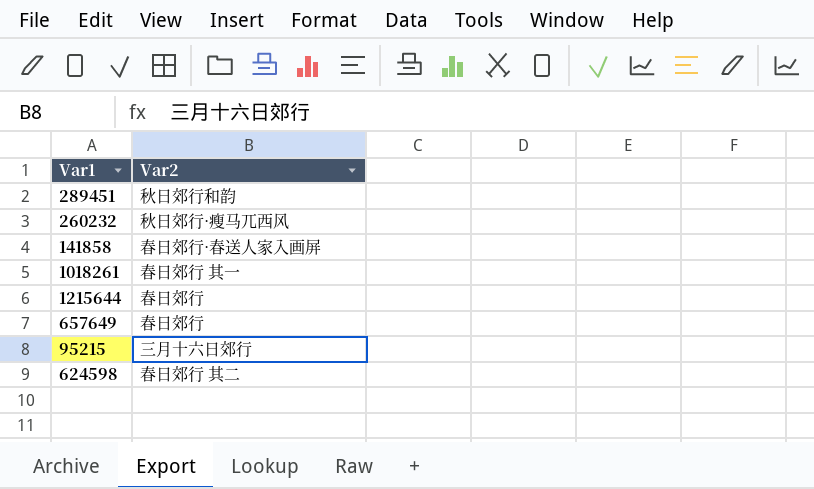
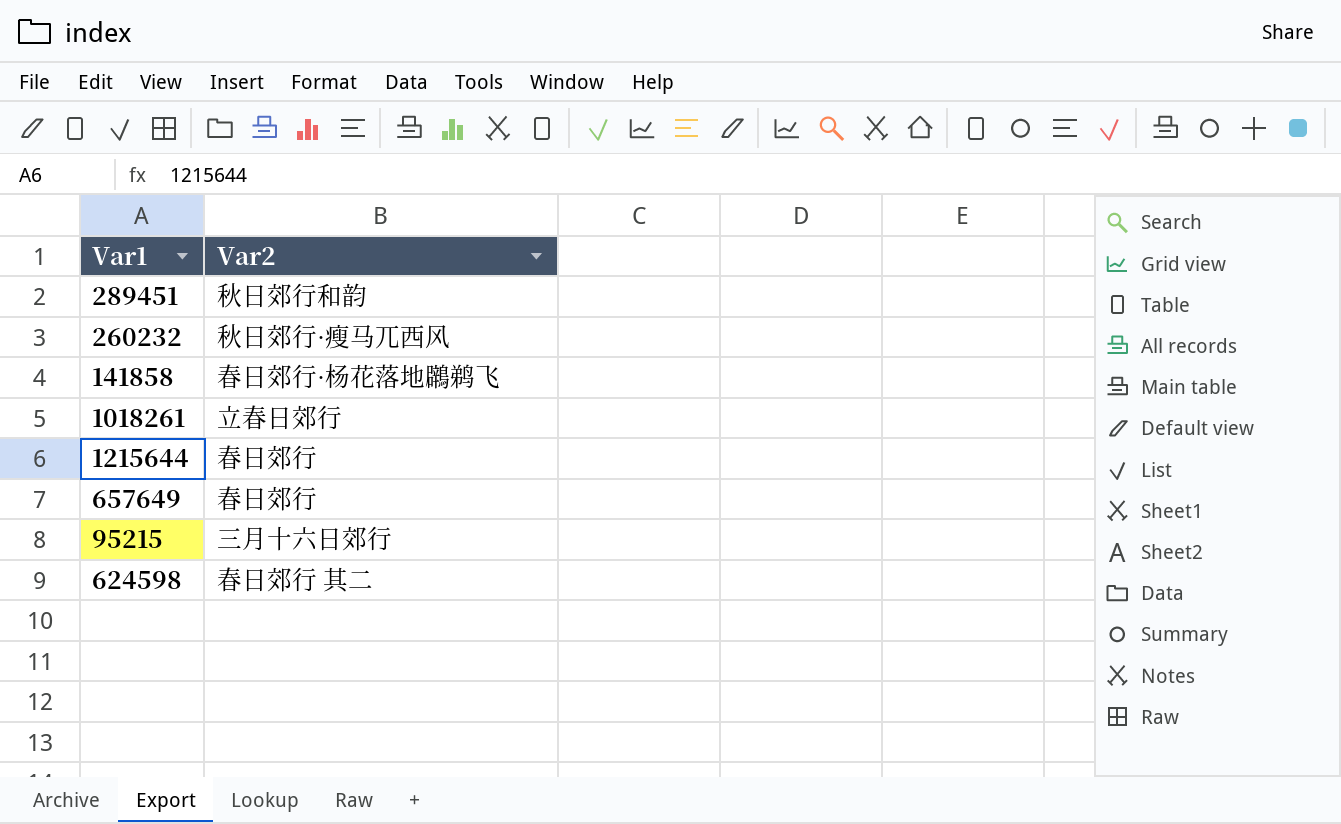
141858 | Var2: 春日郊行·春送人家入画屏 -> 春日郊行·杨花落地鸊鹈飞
1018261 | Var2: 春日郊行 其一 -> 立春日郊行

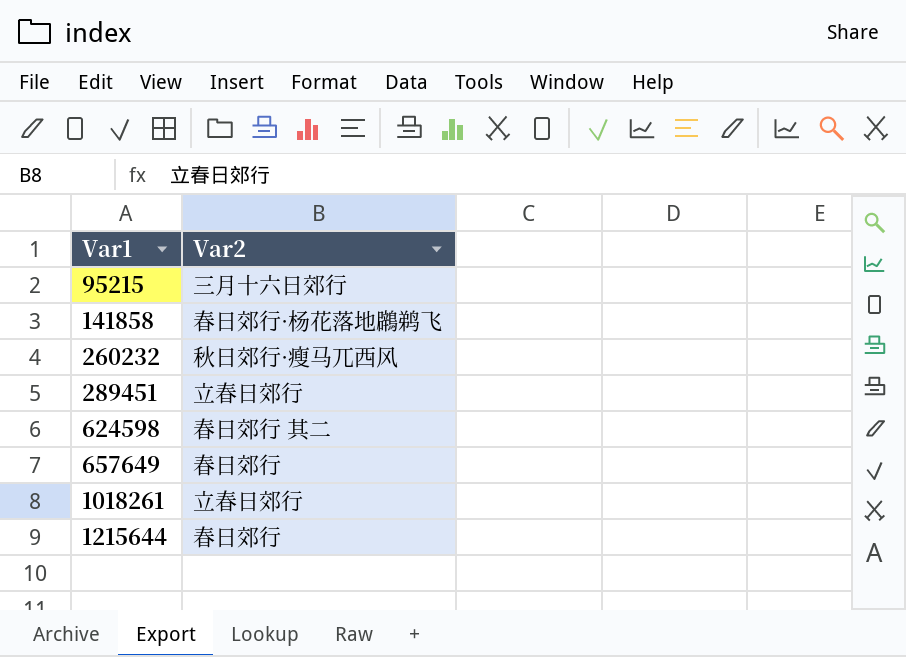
row order: none -> Var1 ascending
289451 | Var2: 秋日郊行和韵 -> 立春日郊行

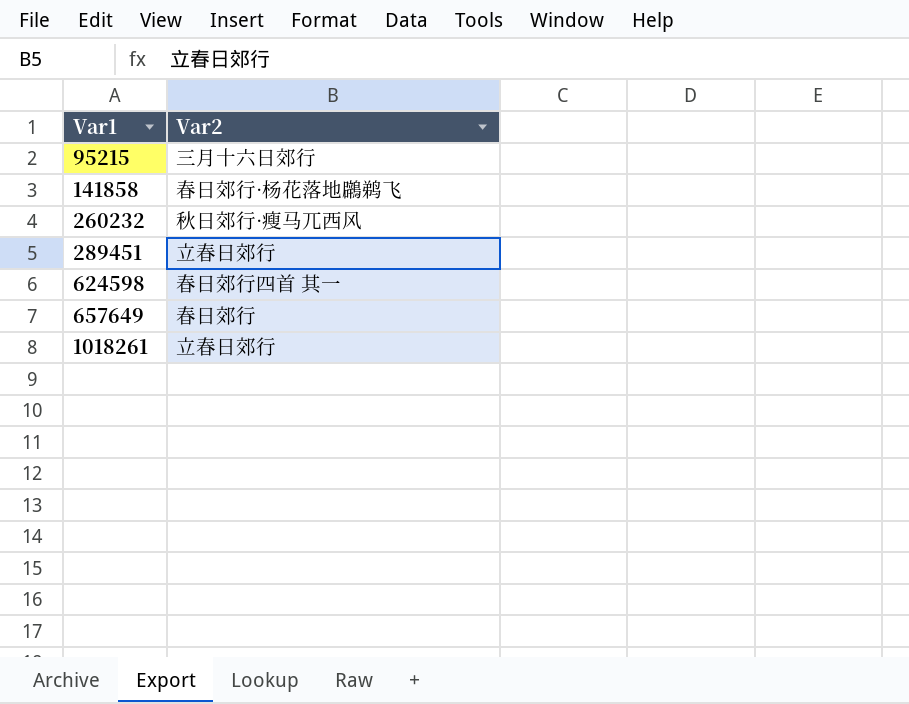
row 1215644: 春日郊行 -> none
624598 | Var2: 春日郊行 其二 -> 春日郊行四首 其一

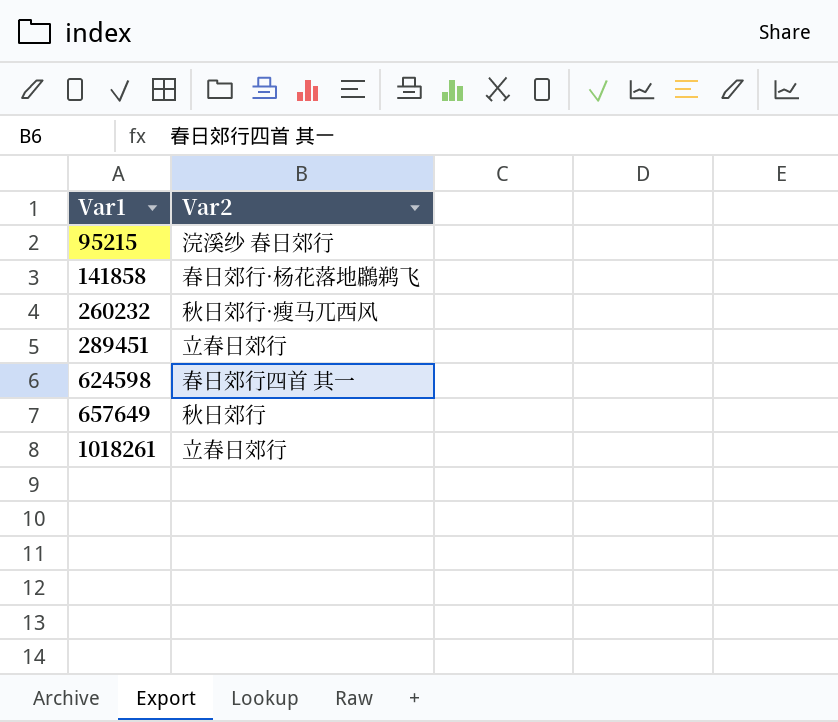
95215 | Var2: 三月十六日郊行 -> 浣溪纱 春日郊行
657649 | Var2: 春日郊行 -> 秋日郊行

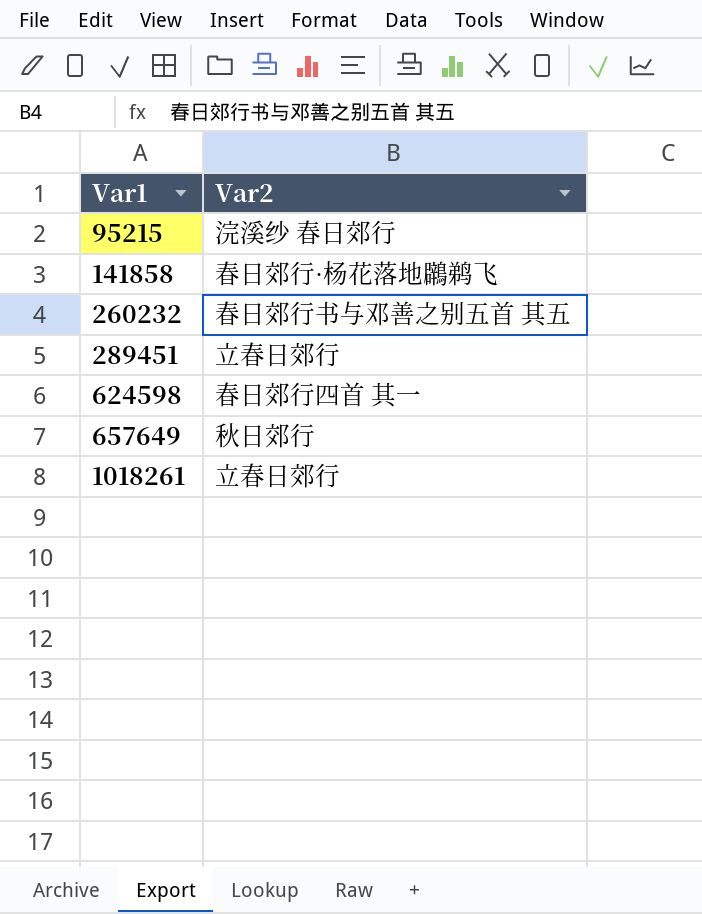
260232 | Var2: 秋日郊行·瘦马兀西风 -> 春日郊行书与邓善之别五首 其五

